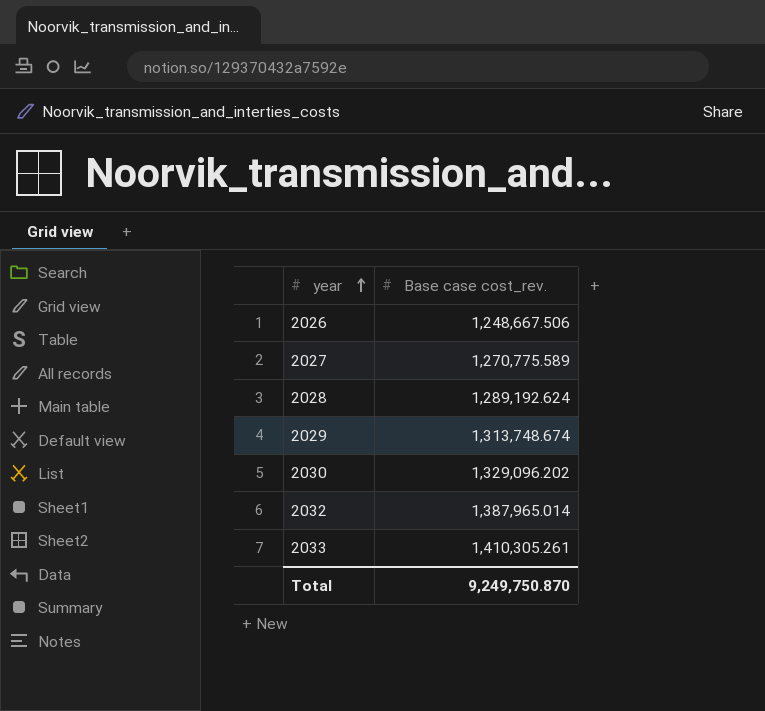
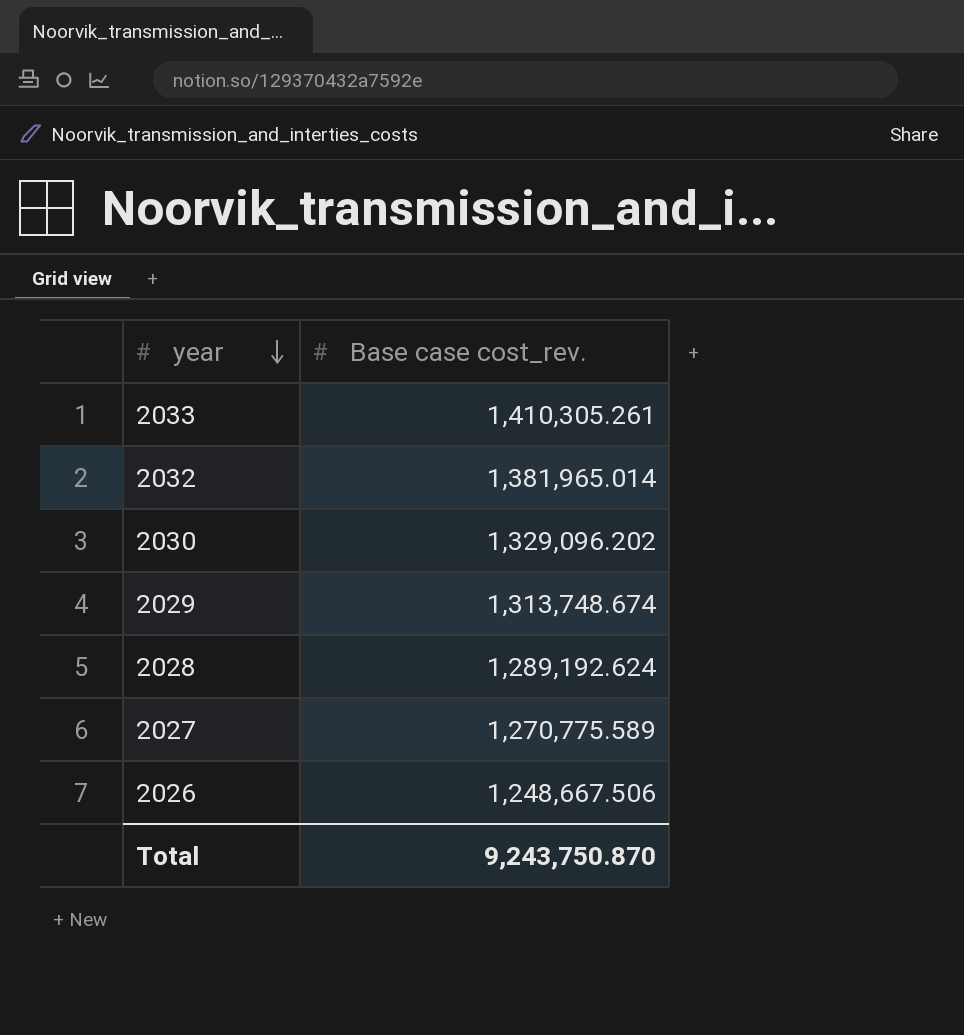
row order: year ascending -> year descending
2032 | Base case cost_rev.: 1,387,965.014 -> 1,381,965.014
Total | Base case cost_rev.: 9,249,750.870 -> 9,243,750.870

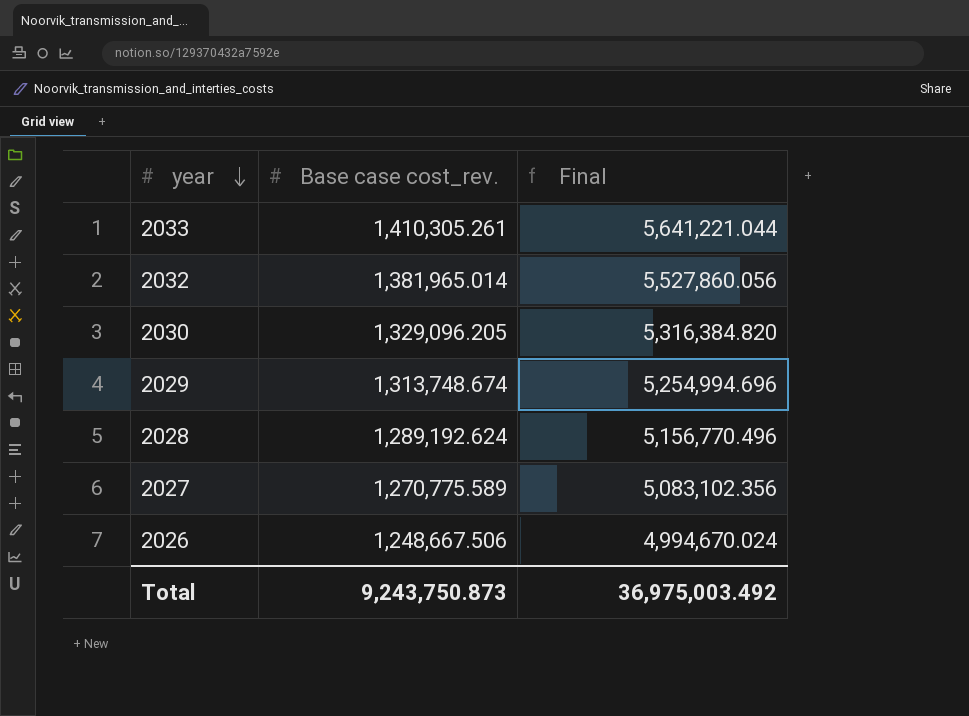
column Final | formula: none -> [Base case cost_rev.] * 4
2030 | Base case cost_rev.: 1,329,096.202 -> 1,329,096.205
Total | Base case cost_rev.: 9,243,750.870 -> 9,243,750.873

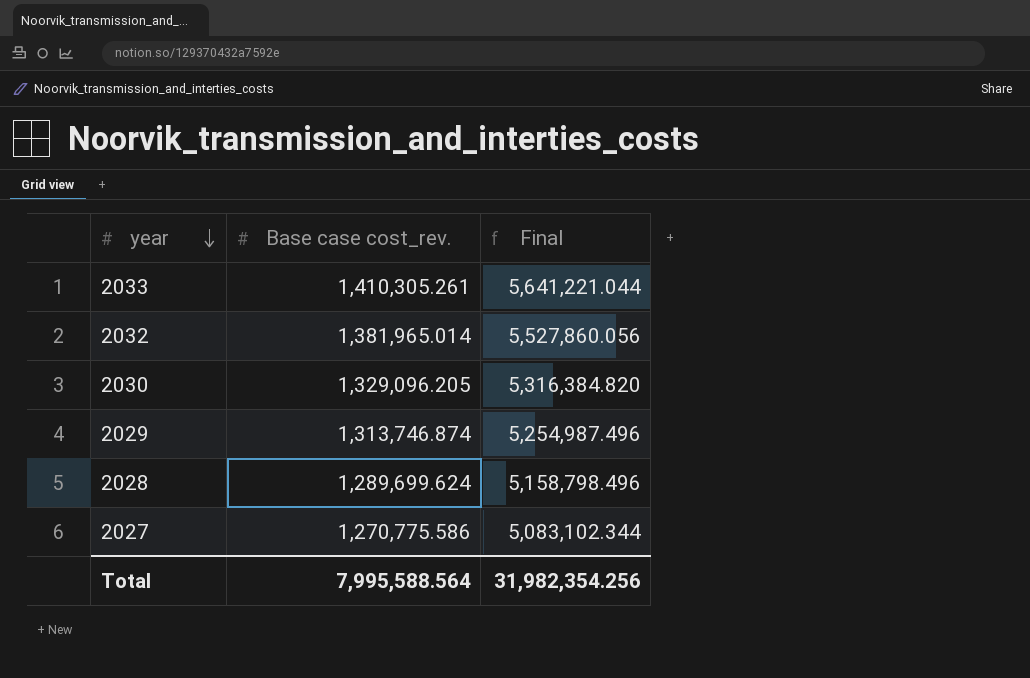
row 2026: 1,248,667.506 | 4,994,670.024 -> none
2029 | Base case cost_rev.: 1,313,748.674 -> 1,313,746.874
2029 | Final: 5,254,994.696 -> 5,254,987.496
2028 | Base case cost_rev.: 1,289,192.624 -> 1,289,699.624
2028 | Final: 5,156,770.496 -> 5,158,798.496
2027 | Base case cost_rev.: 1,270,775.589 -> 1,270,775.586
2027 | Final: 5,083,102.356 -> 5,083,102.344
Total | Base case cost_rev.: 9,243,750.873 -> 7,995,588.564
Total | Final: 36,975,003.492 -> 31,982,354.256

